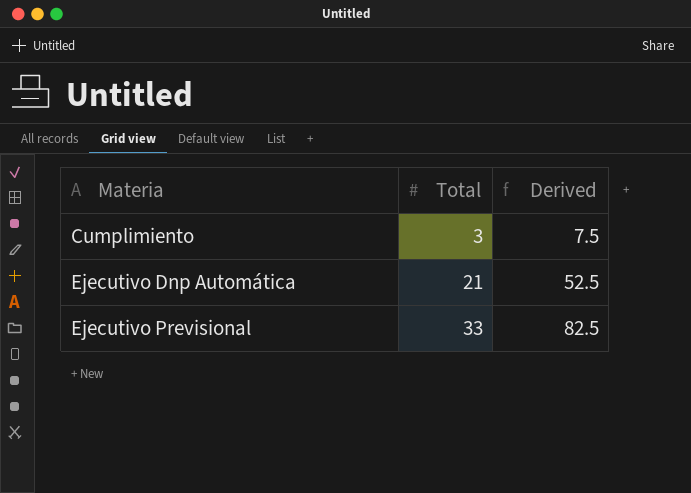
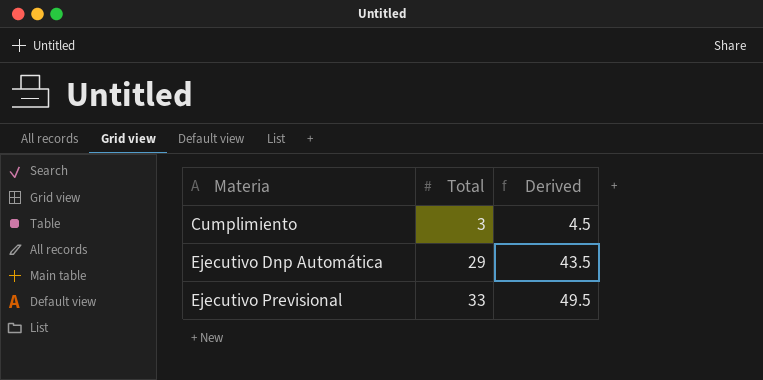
column Derived | formula: [Total] * 2.5 -> [Total] * 1.5
Ejecutivo Dnp Automática | Total: 21 -> 29

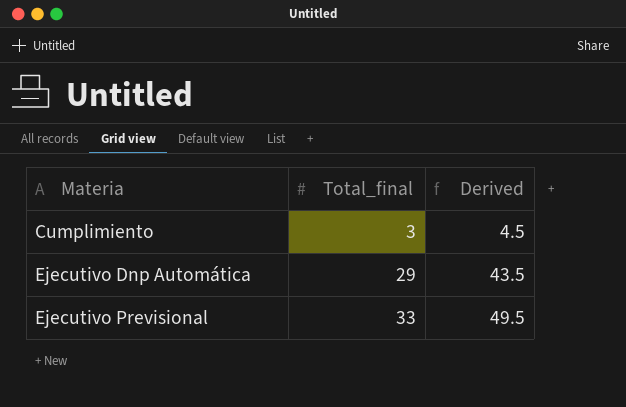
column name: Total -> Total_final

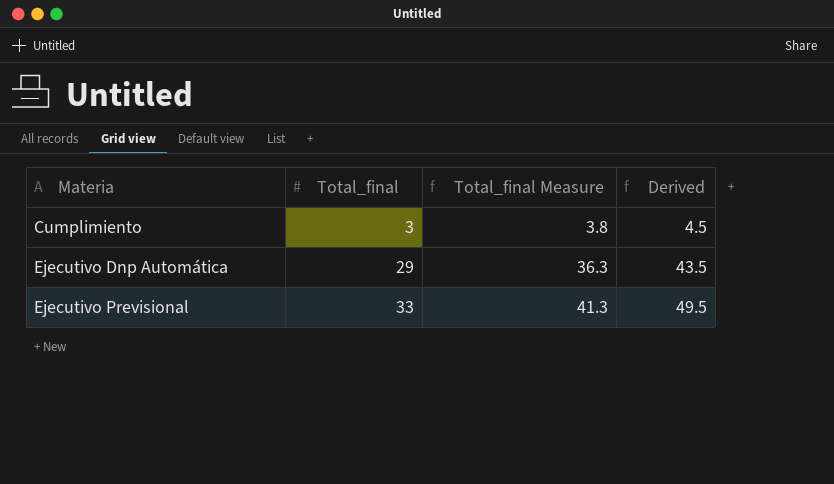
column Total_final Measure | formula: none -> [Total_final] * 1.25

